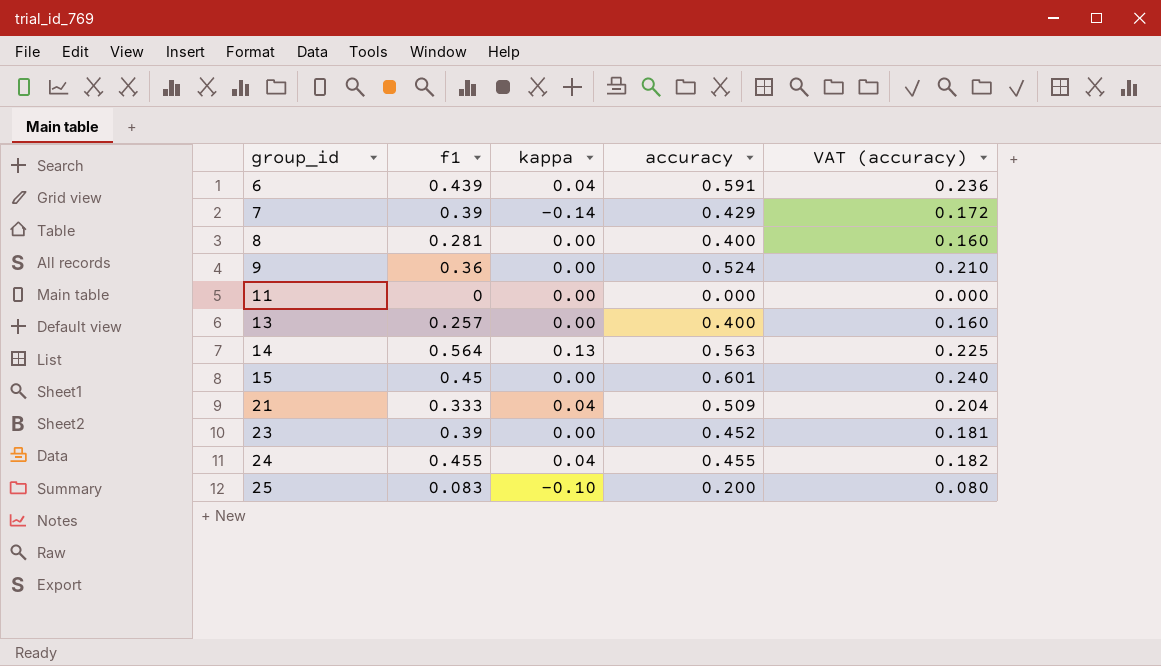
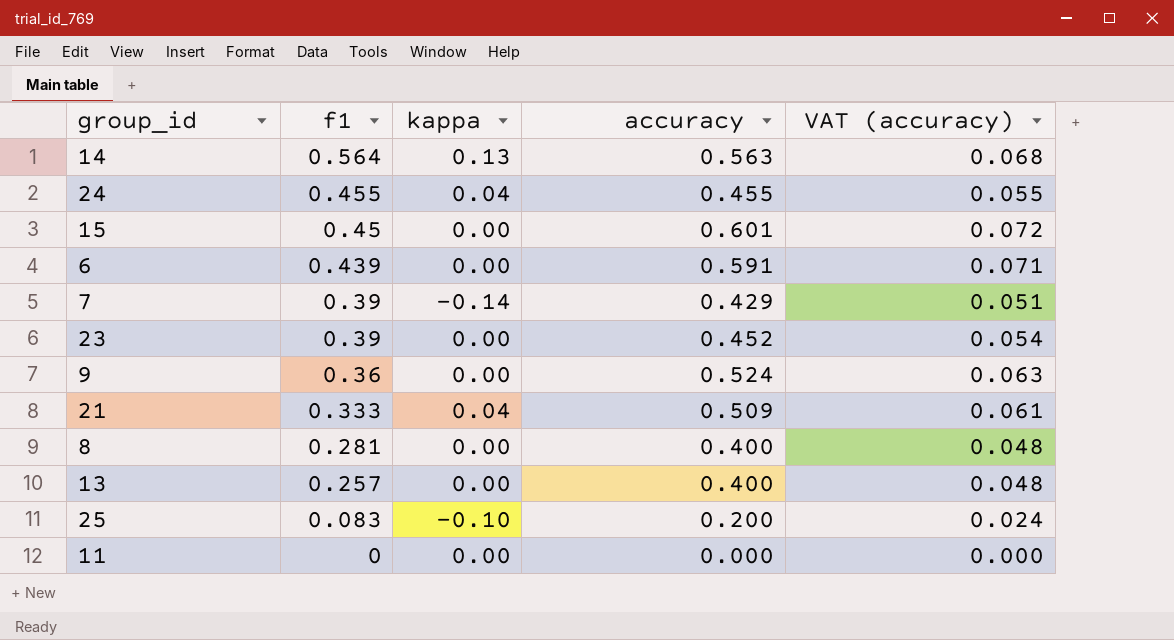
row order: group_id ascending -> f1 descending
column VAT (accuracy) | formula: [accuracy] * 0.4 -> [accuracy] * 0.12
6 | kappa: 0.04 -> 0.00

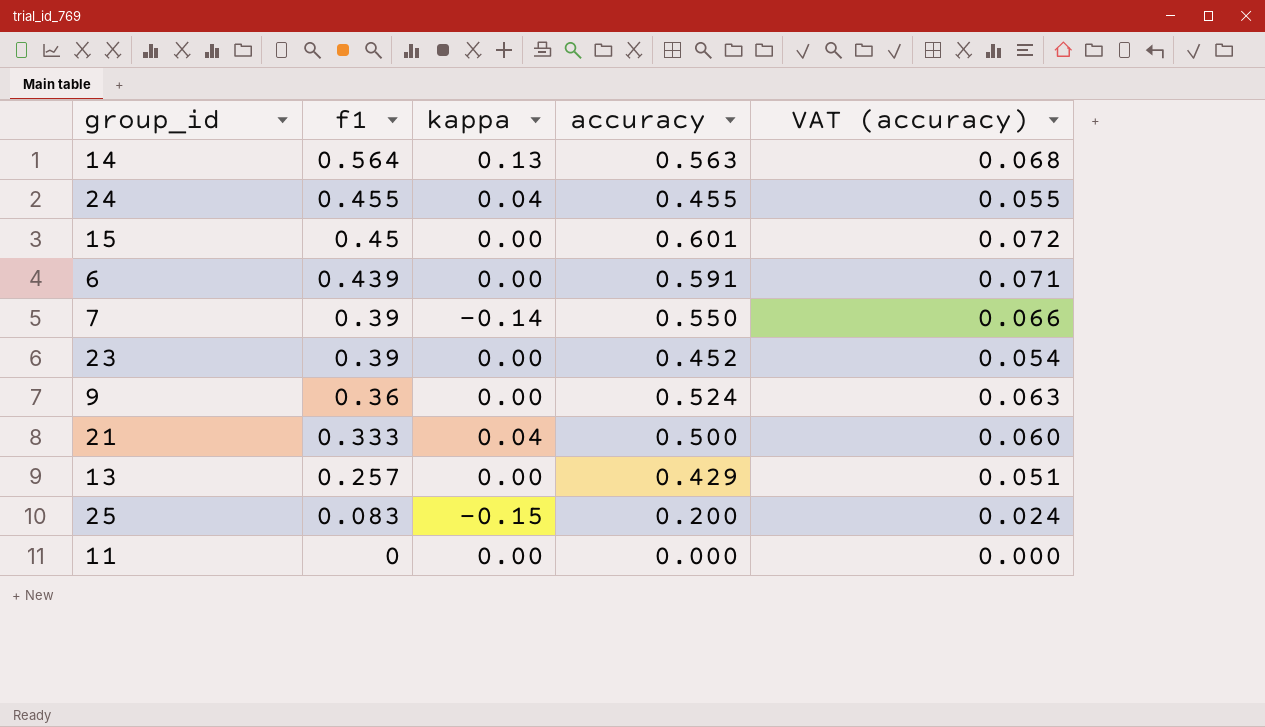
row 8: 0.281 | 0.00 | 0.400 | 0.048 -> none
7 | accuracy: 0.429 -> 0.550
7 | VAT (accuracy): 0.051 -> 0.066
21 | accuracy: 0.509 -> 0.500
21 | VAT (accuracy): 0.061 -> 0.060
13 | accuracy: 0.400 -> 0.429
13 | VAT (accuracy): 0.048 -> 0.051
25 | kappa: -0.10 -> -0.15

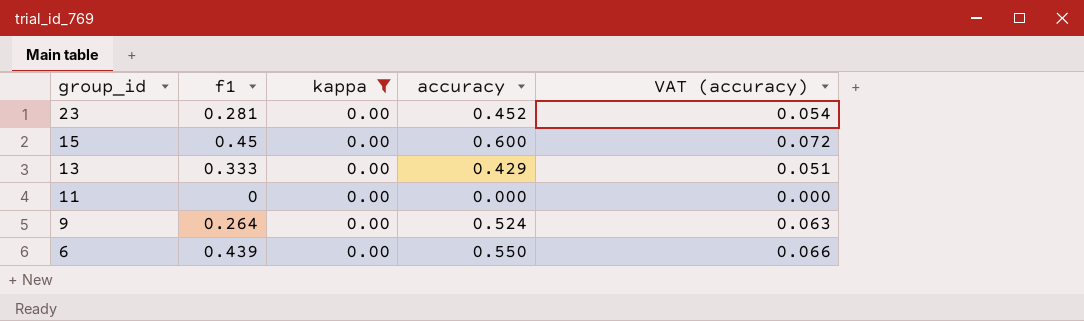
filter: none -> kappa = 0.00
row order: f1 descending -> group_id descending
23 | f1: 0.39 -> 0.281
15 | accuracy: 0.601 -> 0.600
13 | f1: 0.257 -> 0.333
9 | f1: 0.36 -> 0.264
6 | accuracy: 0.591 -> 0.550
6 | VAT (accuracy): 0.071 -> 0.066

